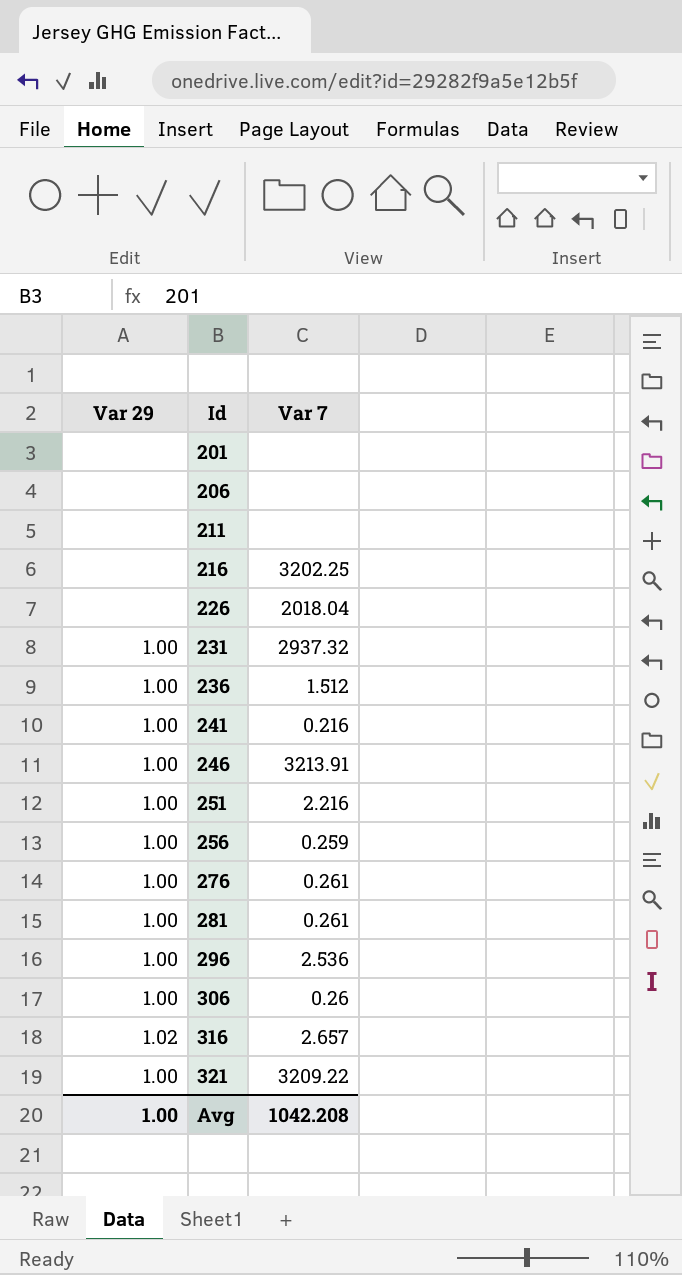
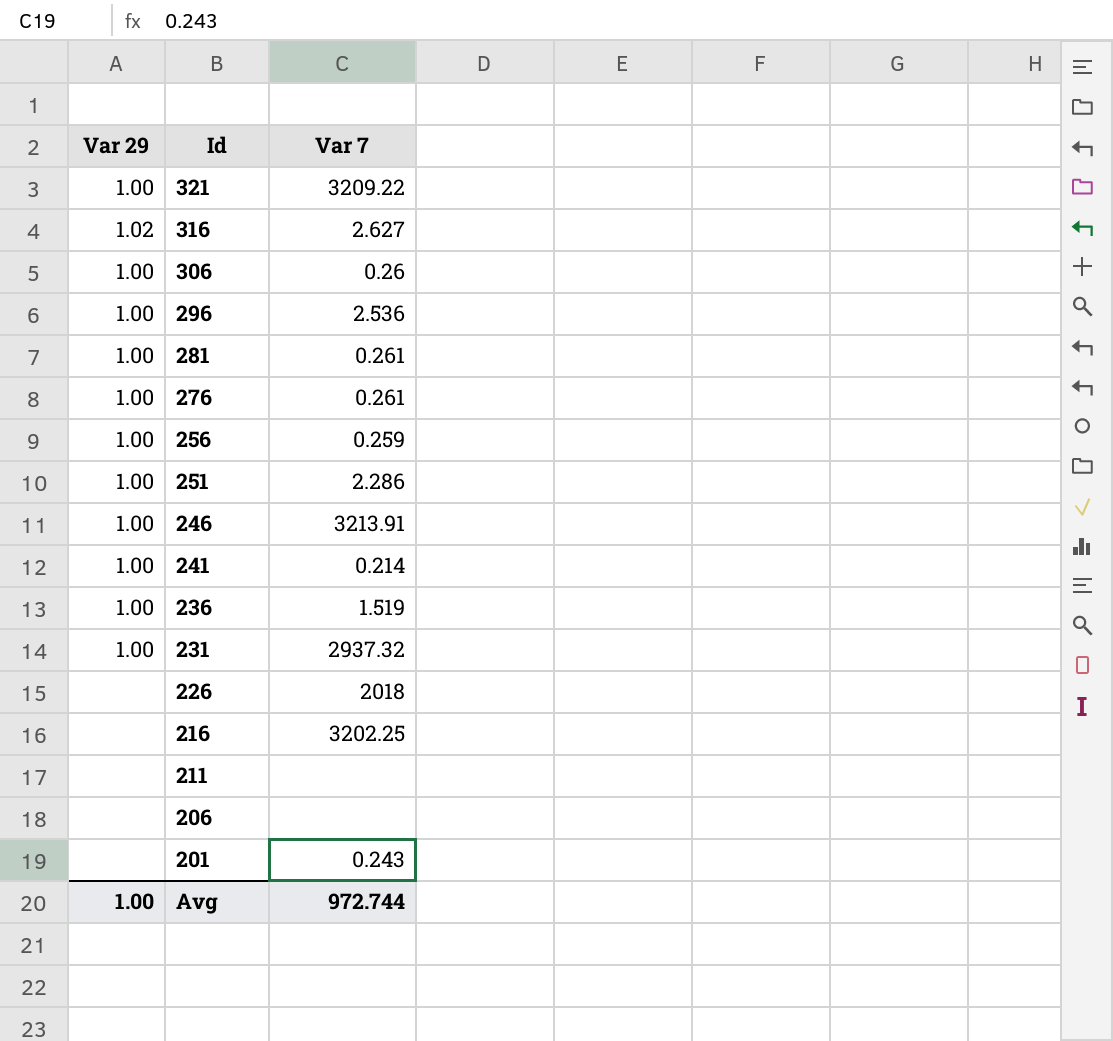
row order: Id ascending -> Id descending
316 | Var 7: 2.657 -> 2.627
251 | Var 7: 2.216 -> 2.286
241 | Var 7: 0.216 -> 0.214
236 | Var 7: 1.512 -> 1.519
226 | Var 7: 2018.04 -> 2018
201 | Var 7: none -> 0.243
Avg | Var 7: 1042.208 -> 972.744

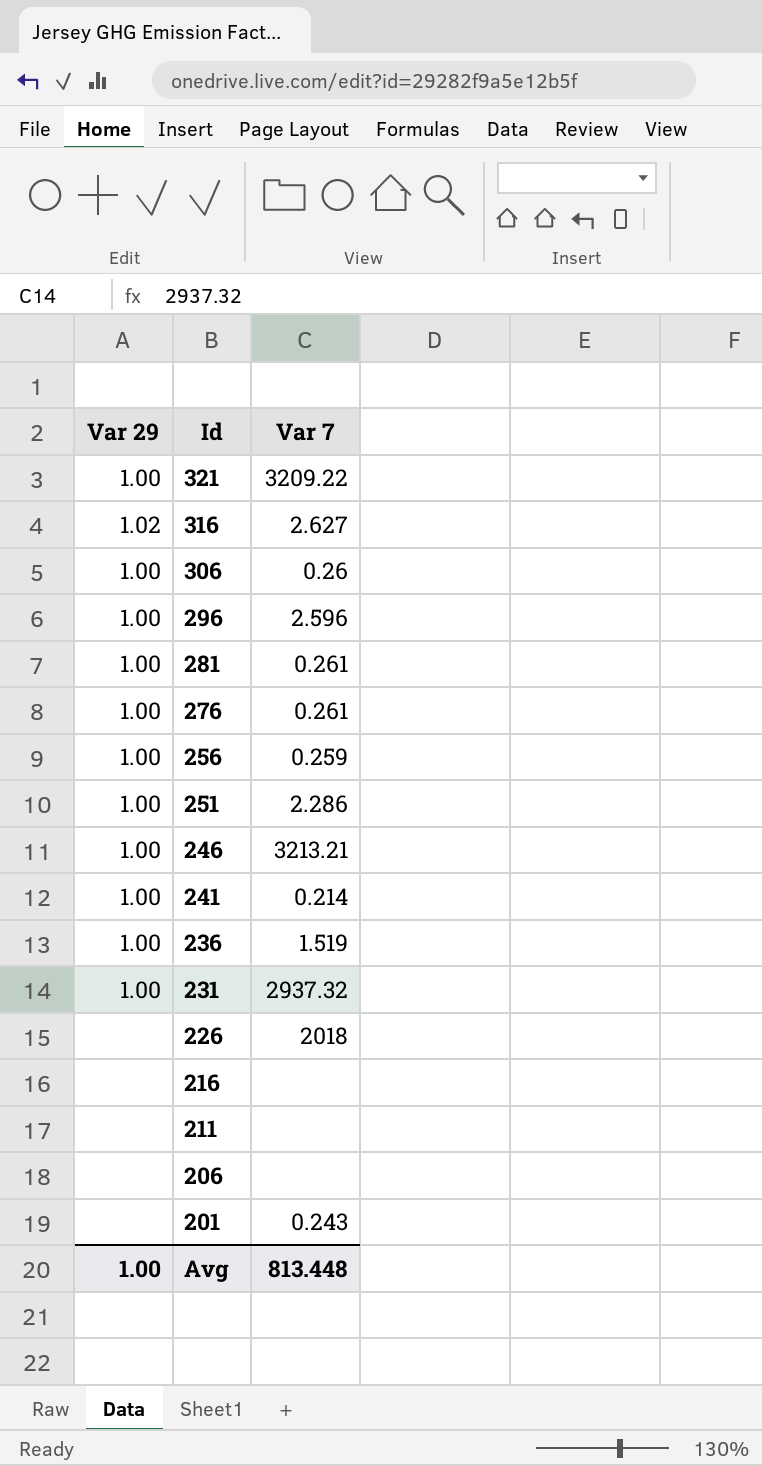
296 | Var 7: 2.536 -> 2.596
246 | Var 7: 3213.91 -> 3213.21
216 | Var 7: 3202.25 -> none
Avg | Var 7: 972.744 -> 813.448

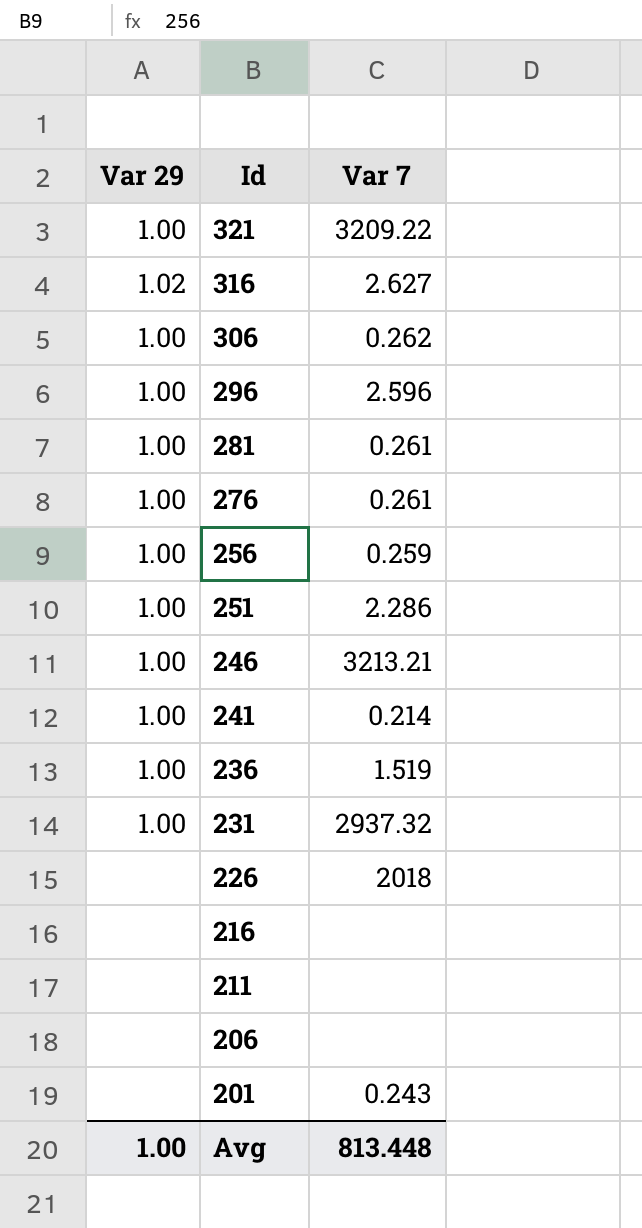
306 | Var 7: 0.26 -> 0.262

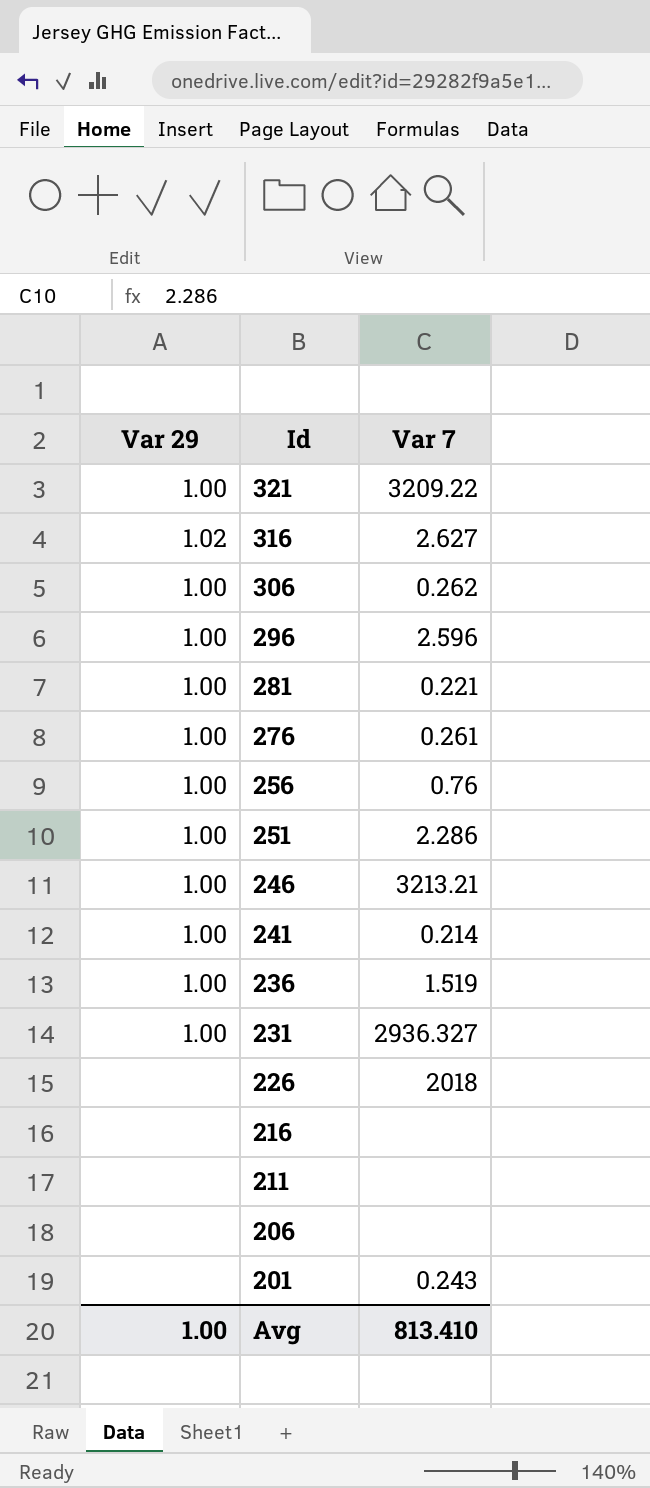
281 | Var 7: 0.261 -> 0.221
256 | Var 7: 0.259 -> 0.76
231 | Var 7: 2937.32 -> 2936.327
Avg | Var 7: 813.448 -> 813.410

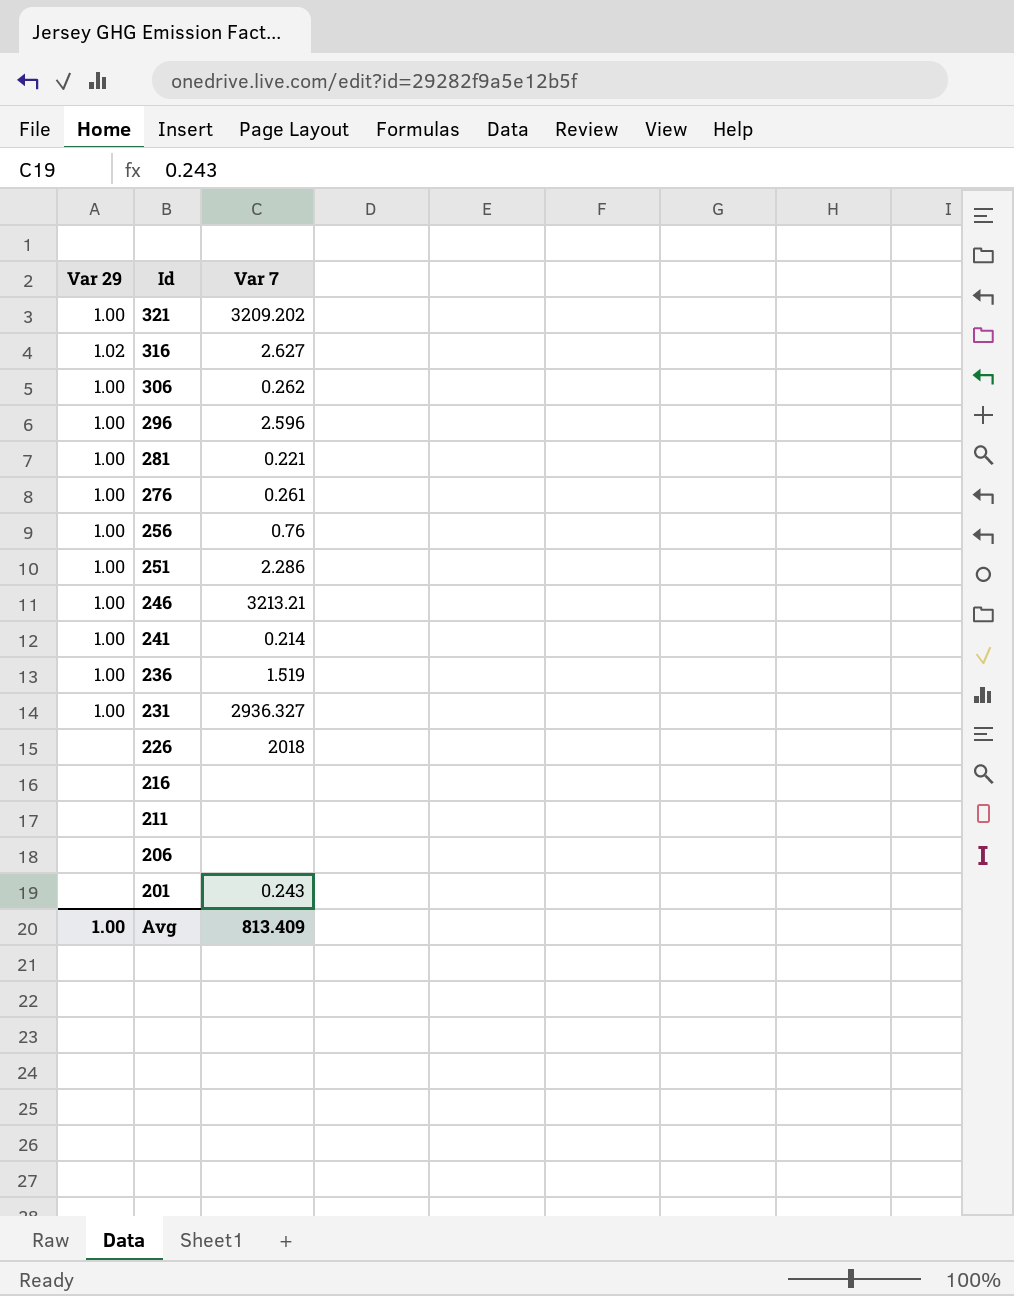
321 | Var 7: 3209.22 -> 3209.202
Avg | Var 7: 813.410 -> 813.409

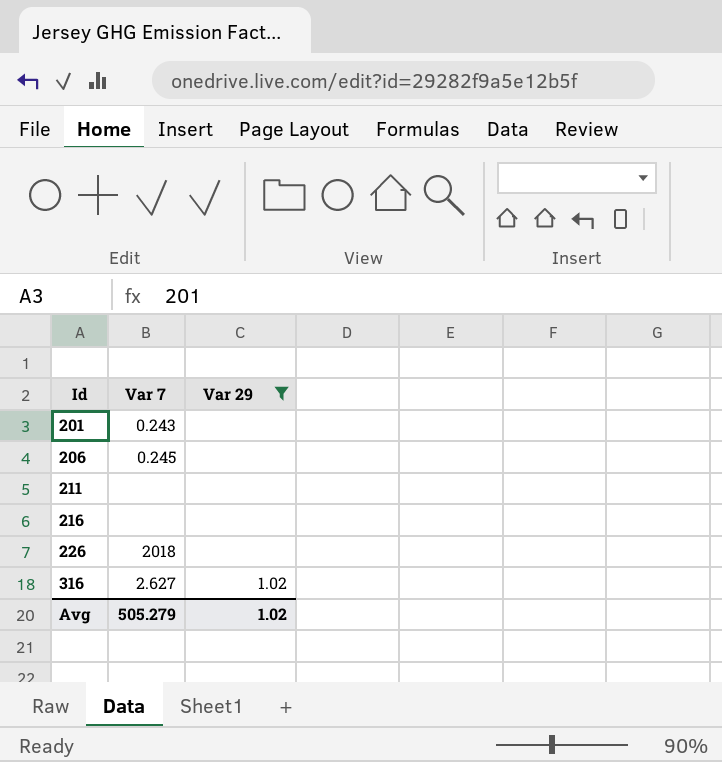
filter: none -> Var 29 != 1.00
row order: Id descending -> Id ascending
column Var 29 | position: 1 -> 3
206 | Var 7: none -> 0.245
Avg | Var 7: 813.409 -> 505.279
Avg | Var 29: 1.00 -> 1.02

